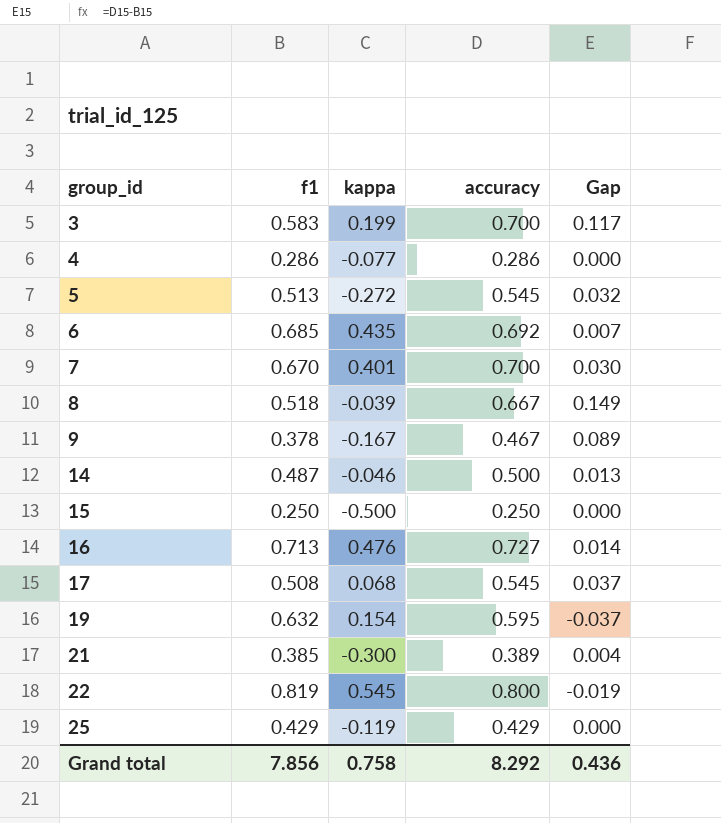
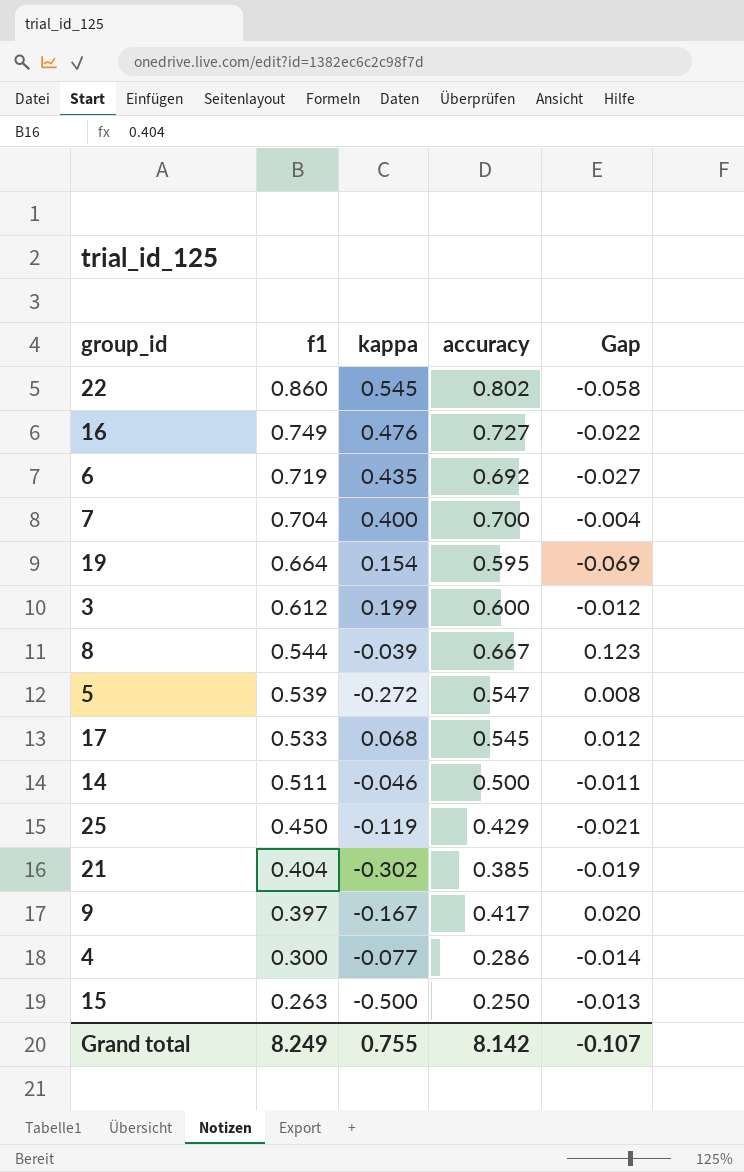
row order: group_id ascending -> f1 descending
22 | f1: 0.819 -> 0.860
22 | accuracy: 0.800 -> 0.802
22 | Gap: -0.019 -> -0.058
16 | f1: 0.713 -> 0.749
16 | Gap: 0.014 -> -0.022
6 | f1: 0.685 -> 0.719
6 | Gap: 0.007 -> -0.027
7 | f1: 0.670 -> 0.704
7 | kappa: 0.401 -> 0.400
7 | Gap: 0.030 -> -0.004
19 | f1: 0.632 -> 0.664
19 | Gap: -0.037 -> -0.069
3 | f1: 0.583 -> 0.612
3 | accuracy: 0.700 -> 0.600
3 | Gap: 0.117 -> -0.012
8 | f1: 0.518 -> 0.544
8 | Gap: 0.149 -> 0.123
5 | f1: 0.513 -> 0.539
5 | accuracy: 0.545 -> 0.547
5 | Gap: 0.032 -> 0.008
17 | f1: 0.508 -> 0.533
17 | Gap: 0.037 -> 0.012
14 | f1: 0.487 -> 0.511
14 | Gap: 0.013 -> -0.011
25 | f1: 0.429 -> 0.450
25 | Gap: 0.000 -> -0.021
21 | f1: 0.385 -> 0.404
21 | kappa: -0.300 -> -0.302
21 | accuracy: 0.389 -> 0.385
21 | Gap: 0.004 -> -0.019
9 | f1: 0.378 -> 0.397
9 | accuracy: 0.467 -> 0.417
9 | Gap: 0.089 -> 0.020
4 | f1: 0.286 -> 0.300
4 | Gap: 0.000 -> -0.014
15 | f1: 0.250 -> 0.263
15 | Gap: 0.000 -> -0.013
Grand total | f1: 7.856 -> 8.249
Grand total | kappa: 0.758 -> 0.755
Grand total | accuracy: 8.292 -> 8.142
Grand total | Gap: 0.436 -> -0.107

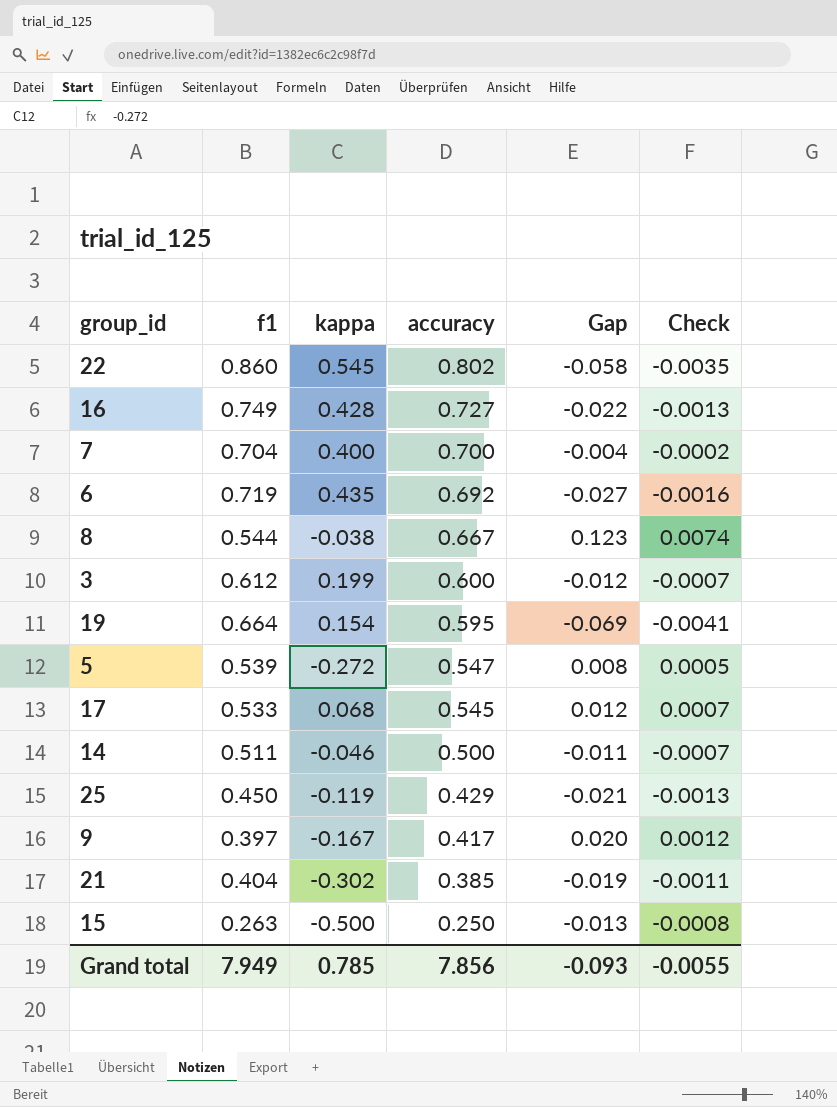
row order: f1 descending -> accuracy descending
column Check | formula: none -> [Gap] * 0.06
row 4: 0.300 | -0.077 | 0.286 | -0.014 -> none
16 | kappa: 0.476 -> 0.428
8 | kappa: -0.039 -> -0.038
Grand total | f1: 8.249 -> 7.949
Grand total | kappa: 0.755 -> 0.785
Grand total | accuracy: 8.142 -> 7.856
Grand total | Gap: -0.107 -> -0.093

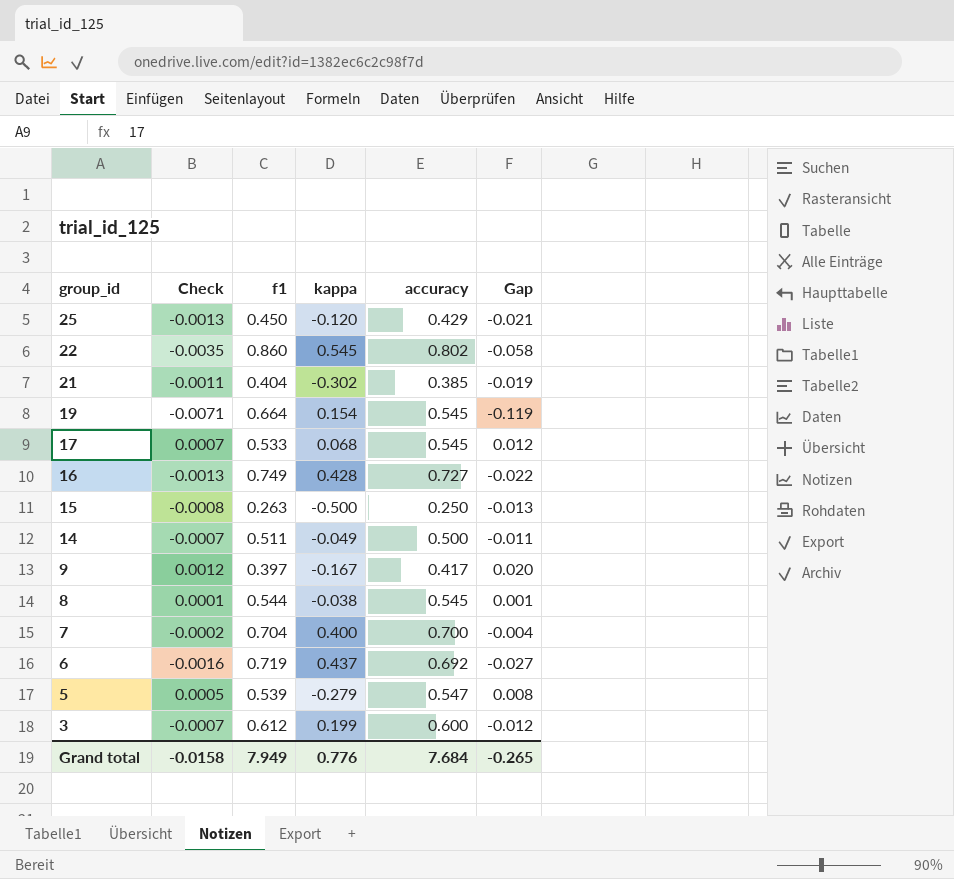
row order: accuracy descending -> group_id descending
column Check | position: 6 -> 2
25 | kappa: -0.119 -> -0.120
19 | Check: -0.0041 -> -0.0071
19 | accuracy: 0.595 -> 0.545
19 | Gap: -0.069 -> -0.119
14 | kappa: -0.046 -> -0.049
8 | Check: 0.0074 -> 0.0001
8 | accuracy: 0.667 -> 0.545
8 | Gap: 0.123 -> 0.001
6 | kappa: 0.435 -> 0.437
5 | kappa: -0.272 -> -0.279
Grand total | Check: -0.0055 -> -0.0158
Grand total | kappa: 0.785 -> 0.776
Grand total | accuracy: 7.856 -> 7.684
Grand total | Gap: -0.093 -> -0.265

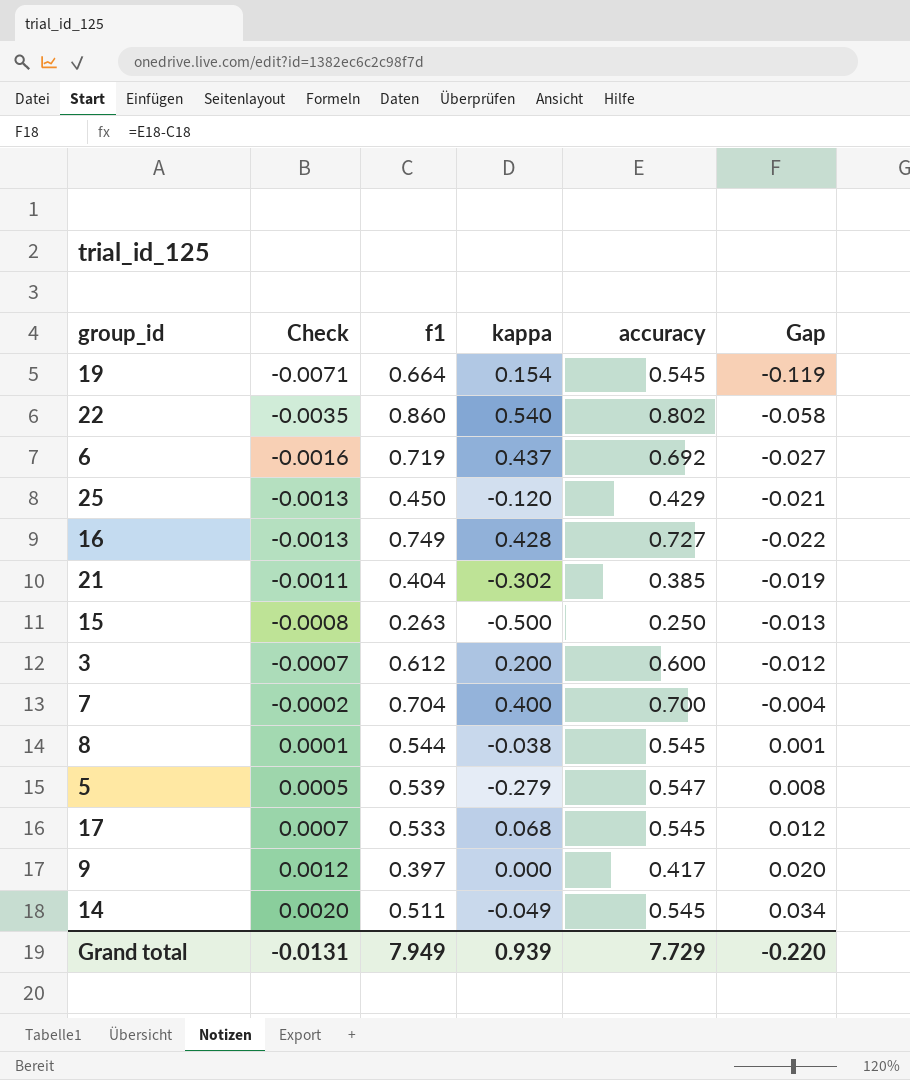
row order: group_id descending -> Check ascending
22 | kappa: 0.545 -> 0.540
3 | kappa: 0.199 -> 0.200
9 | kappa: -0.167 -> 0.000
14 | Check: -0.0007 -> 0.0020
14 | accuracy: 0.500 -> 0.545
14 | Gap: -0.011 -> 0.034
Grand total | Check: -0.0158 -> -0.0131
Grand total | kappa: 0.776 -> 0.939
Grand total | accuracy: 7.684 -> 7.729
Grand total | Gap: -0.265 -> -0.220

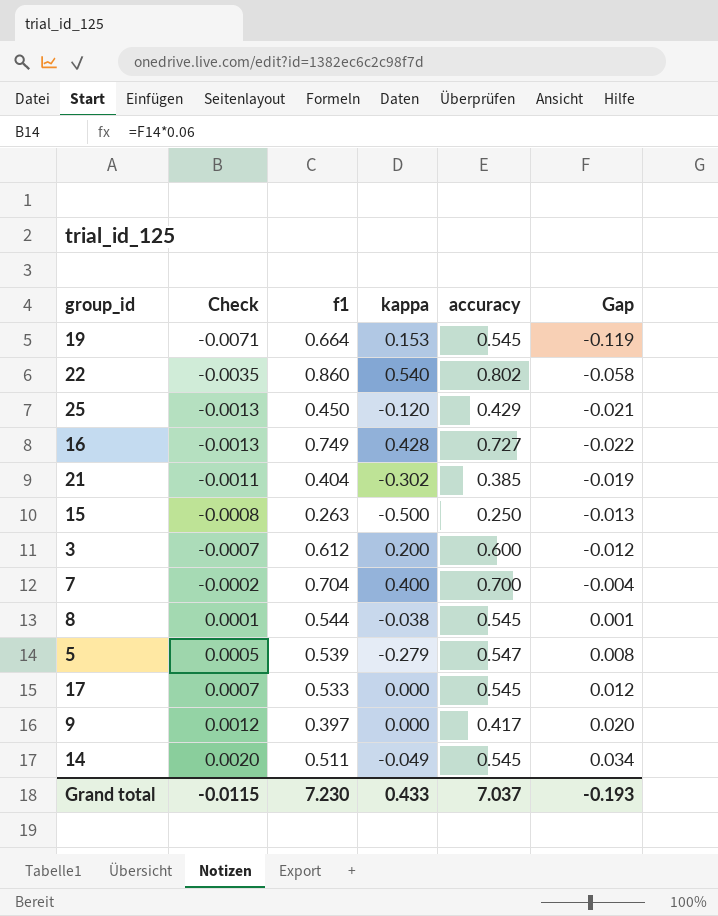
row 6: -0.0016 | 0.719 | 0.437 | 0.692 | -0.027 -> none
19 | kappa: 0.154 -> 0.153
17 | kappa: 0.068 -> 0.000
Grand total | Check: -0.0131 -> -0.0115
Grand total | f1: 7.949 -> 7.230
Grand total | kappa: 0.939 -> 0.433
Grand total | accuracy: 7.729 -> 7.037
Grand total | Gap: -0.220 -> -0.193

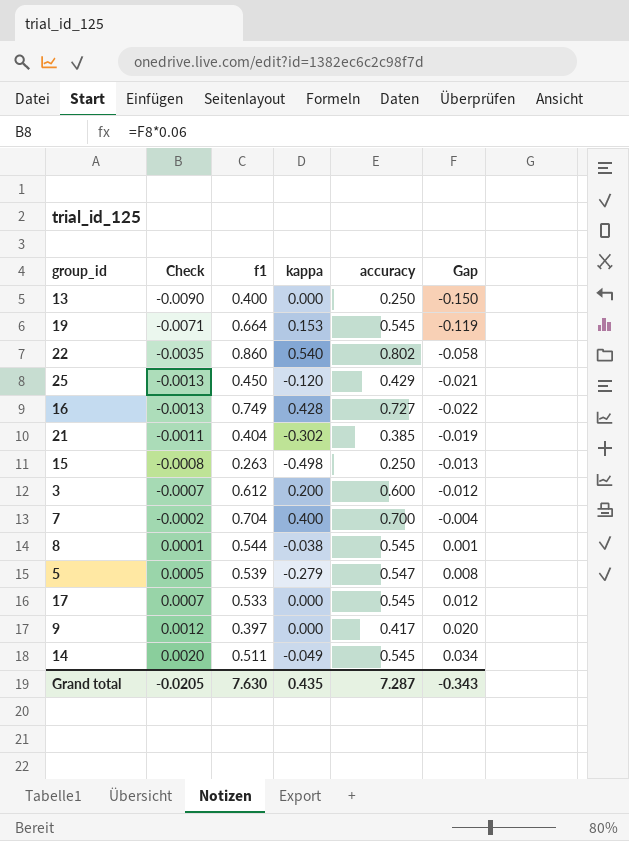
row 13: none -> -0.0090 | 0.400 | 0.000 | 0.250 | -0.150
15 | kappa: -0.500 -> -0.498
Grand total | Check: -0.0115 -> -0.0205
Grand total | f1: 7.230 -> 7.630
Grand total | kappa: 0.433 -> 0.435
Grand total | accuracy: 7.037 -> 7.287
Grand total | Gap: -0.193 -> -0.343

